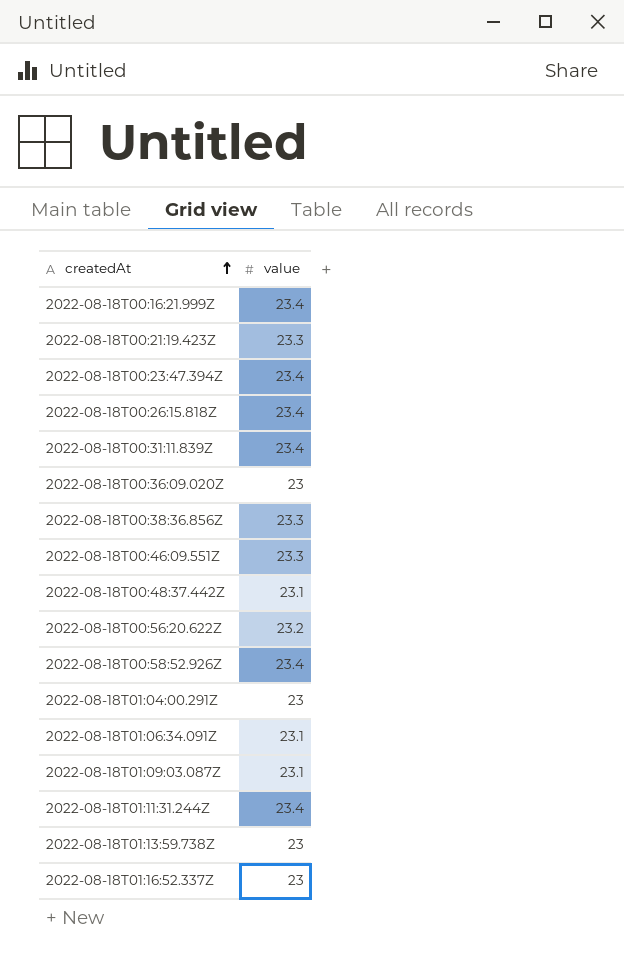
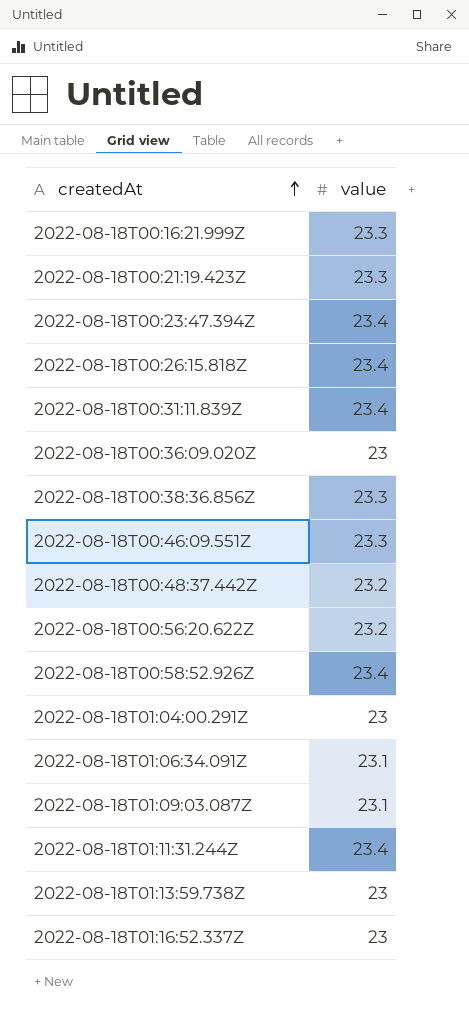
2022-08-18T00:16:21.999Z | value: 23.4 -> 23.3
2022-08-18T00:48:37.442Z | value: 23.1 -> 23.2

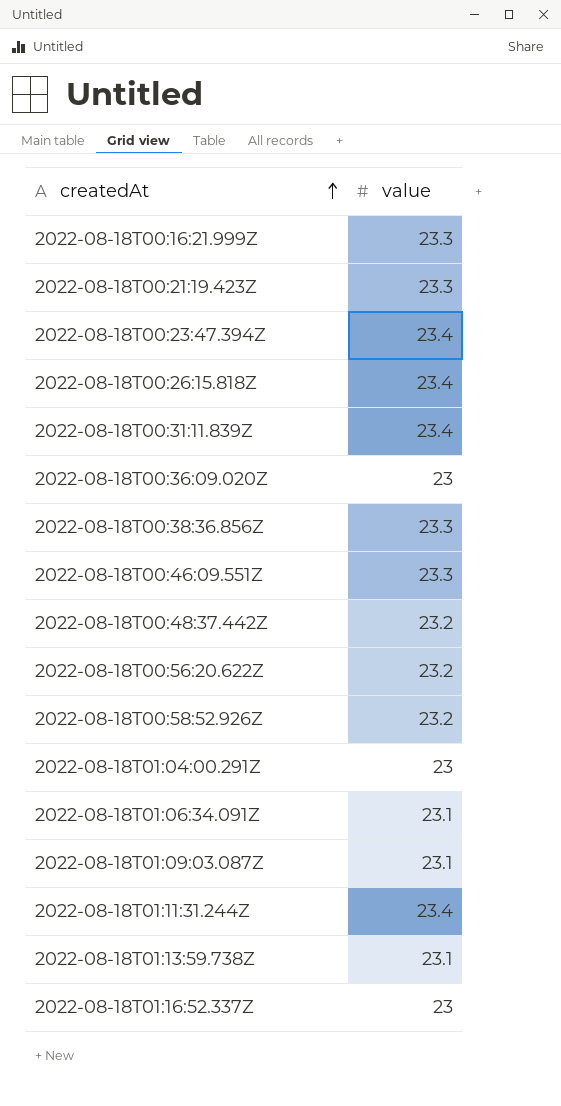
2022-08-18T00:58:52.926Z | value: 23.4 -> 23.2
2022-08-18T01:13:59.738Z | value: 23 -> 23.1

